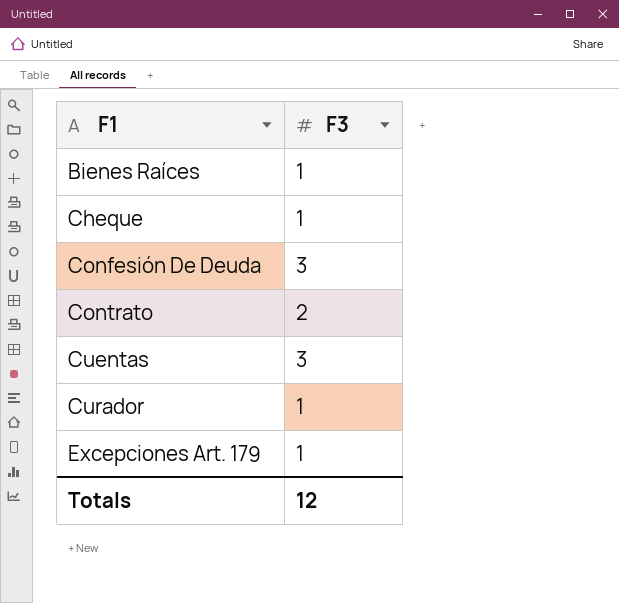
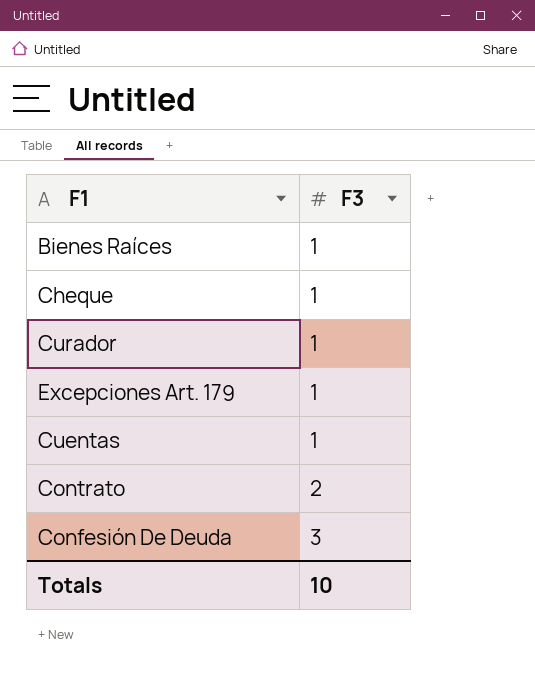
row order: F1 ascending -> F3 ascending
Cuentas | F3: 3 -> 1
Totals | F3: 12 -> 10

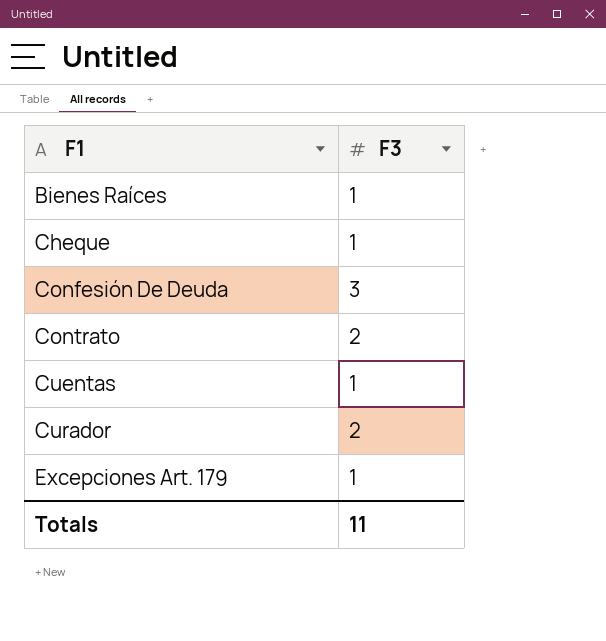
row order: F3 ascending -> F1 ascending
Curador | F3: 1 -> 2
Totals | F3: 10 -> 11

